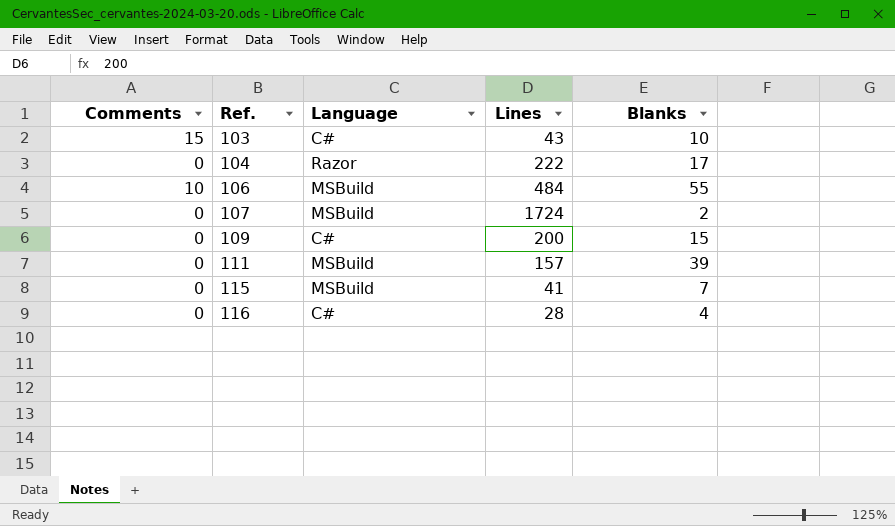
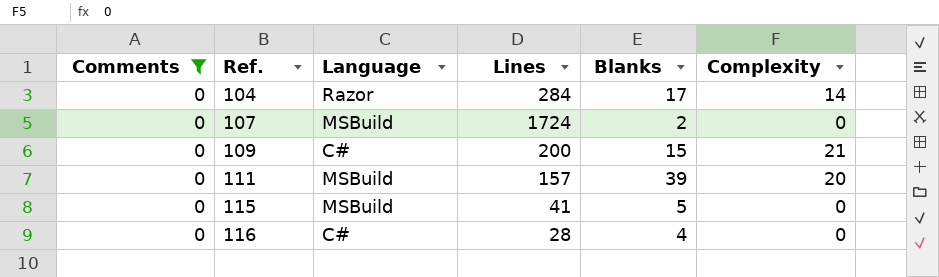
filter: none -> Comments = 0
column Complexity | position: none -> 6
104 | Lines: 222 -> 284
115 | Blanks: 7 -> 5

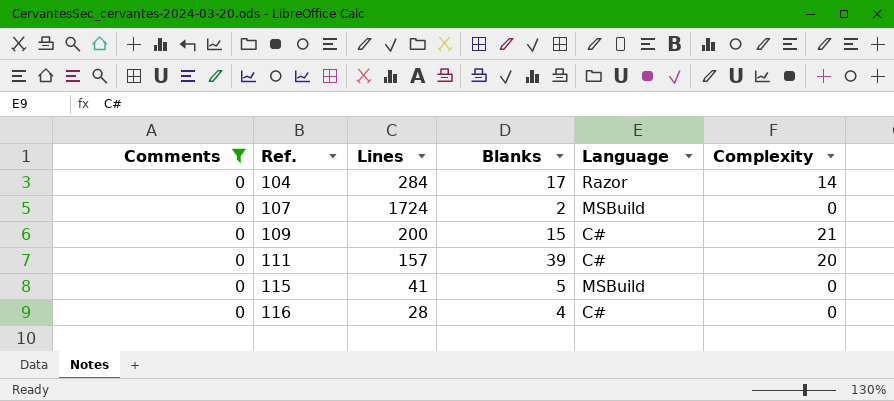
column Language | position: 3 -> 5
111 | Language: MSBuild -> C#

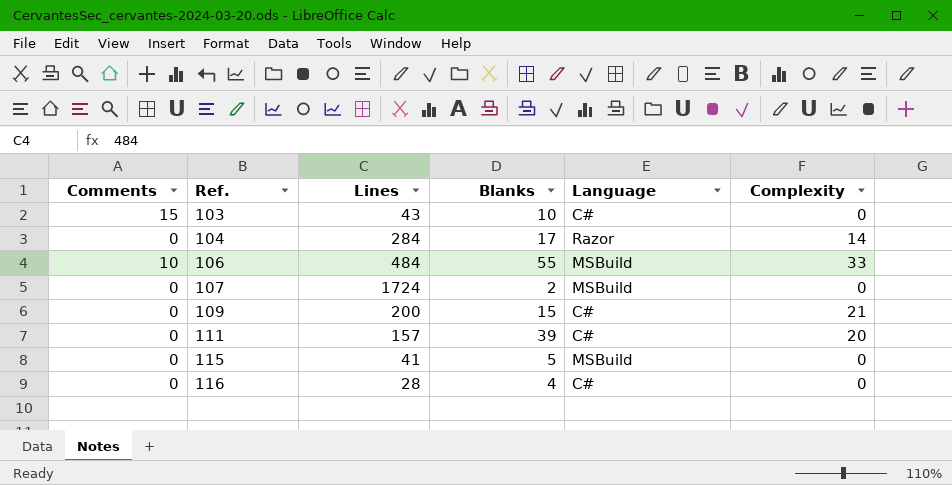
filter: Comments = 0 -> none

